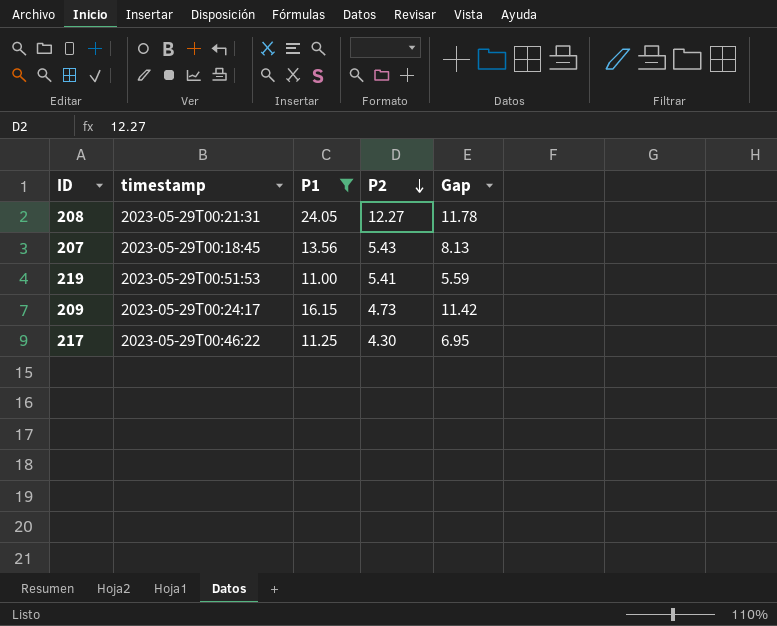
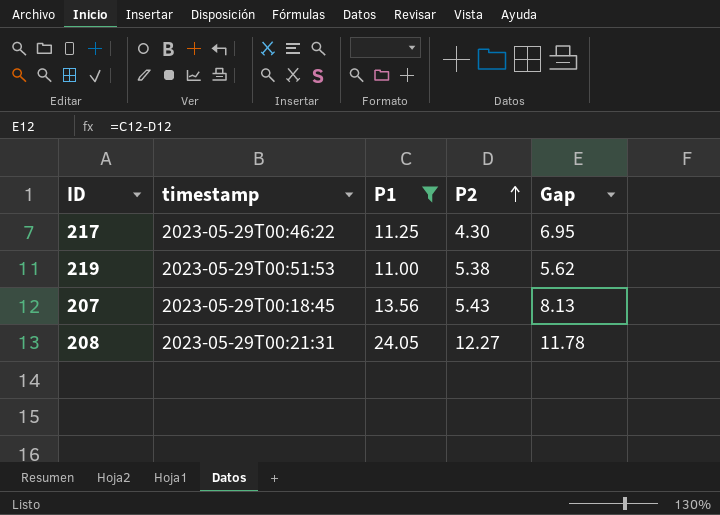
row order: P2 descending -> P2 ascending
row 209: 2023-05-29T00:24:17 | 16.15 | 4.73 | 11.42 -> none
219 | P2: 5.41 -> 5.38
219 | Gap: 5.59 -> 5.62

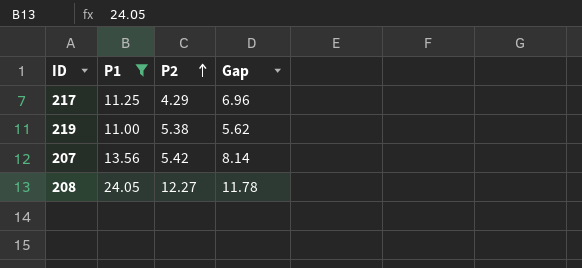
column timestamp | position: 2 -> none
217 | P2: 4.30 -> 4.29
217 | Gap: 6.95 -> 6.96
207 | P2: 5.43 -> 5.42
207 | Gap: 8.13 -> 8.14

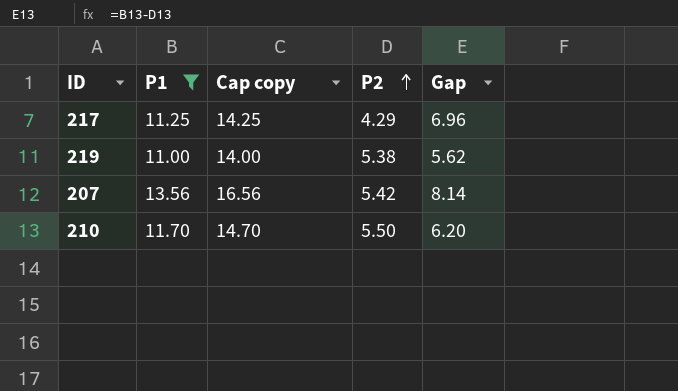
column Cap copy | formula: none -> [P1] + 3
row 208: 24.05 | 12.27 | 11.78 -> none
row 210: none -> 11.70 | 14.70 | 5.50 | 6.20

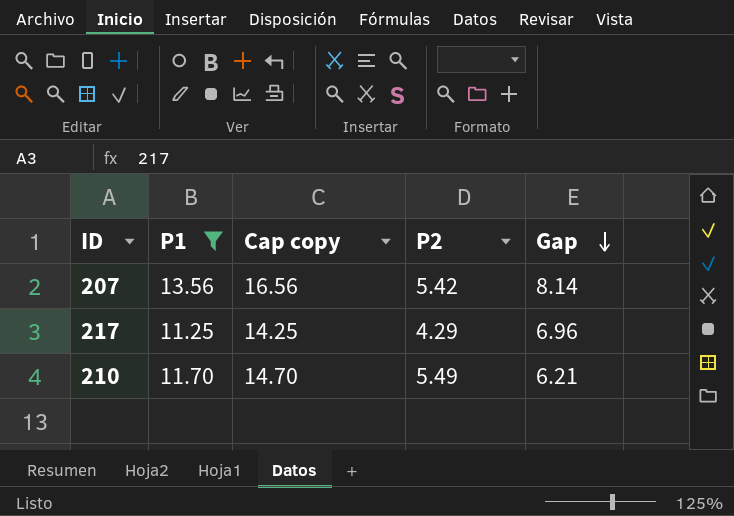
row order: P2 ascending -> Gap descending
row 219: 11.00 | 14.00 | 5.38 | 5.62 -> none
210 | P2: 5.50 -> 5.49
210 | Gap: 6.20 -> 6.21

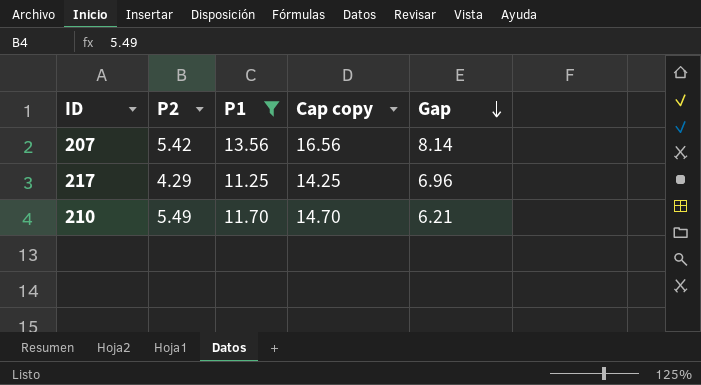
column P2 | position: 4 -> 2

